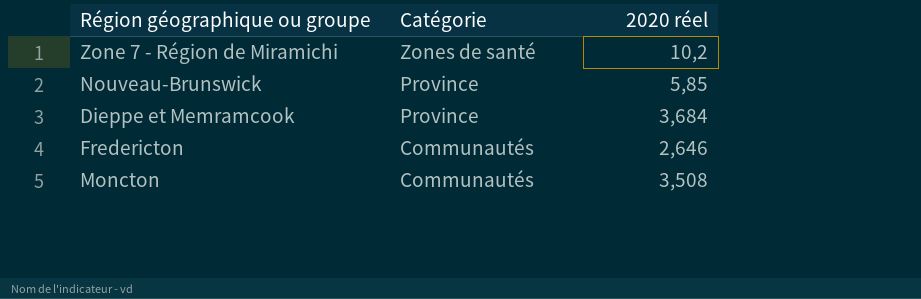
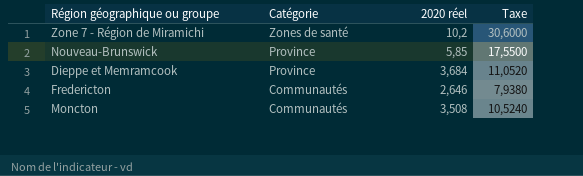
column Taxe | formula: none -> [2020 réel] * 3

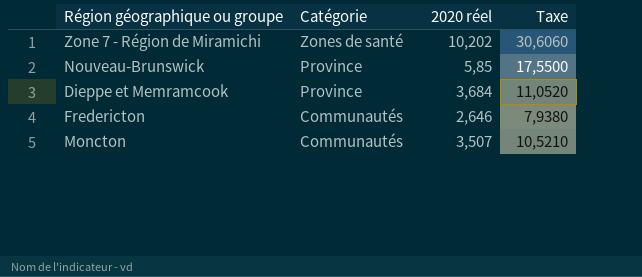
Zone 7 - Région de Miramichi | 2020 réel: 10,2 -> 10,202
Zone 7 - Région de Miramichi | Taxe: 30,6000 -> 30,6060
Moncton | 2020 réel: 3,508 -> 3,507
Moncton | Taxe: 10,5240 -> 10,5210

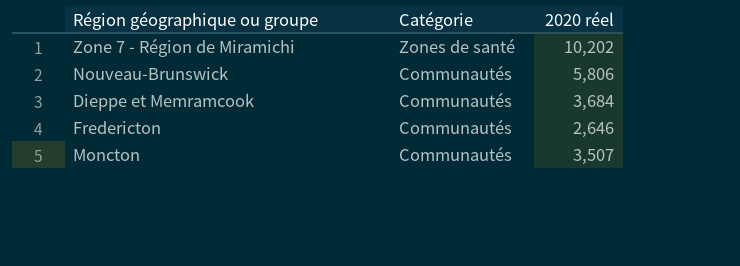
column Taxe | formula: [2020 réel] * 3 -> none
Nouveau-Brunswick | Catégorie: Province -> Communautés
Nouveau-Brunswick | 2020 réel: 5,85 -> 5,806
Dieppe et Memramcook | Catégorie: Province -> Communautés

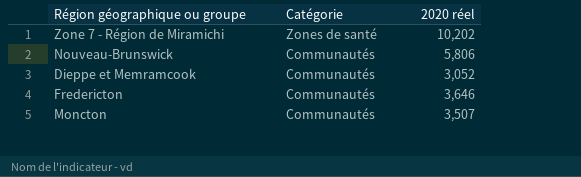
Dieppe et Memramcook | 2020 réel: 3,684 -> 3,052
Fredericton | 2020 réel: 2,646 -> 3,646

